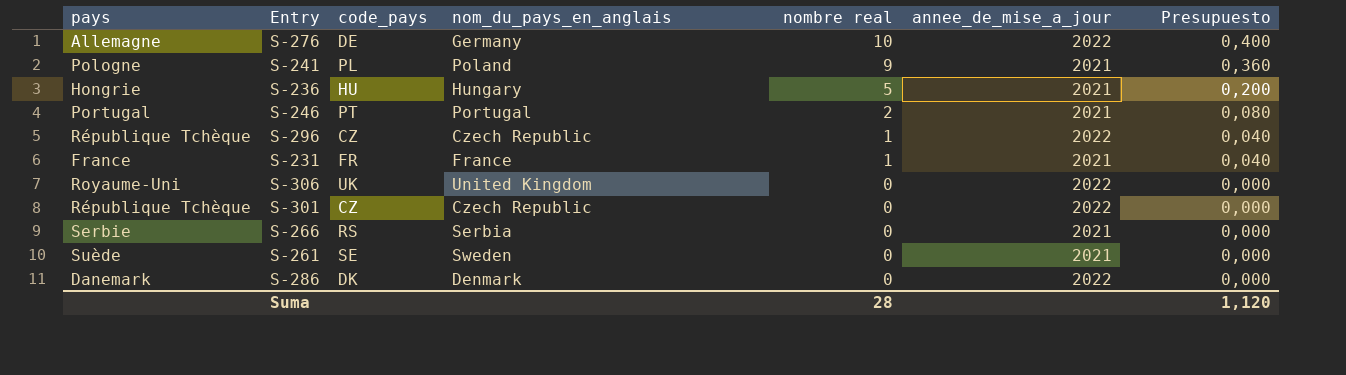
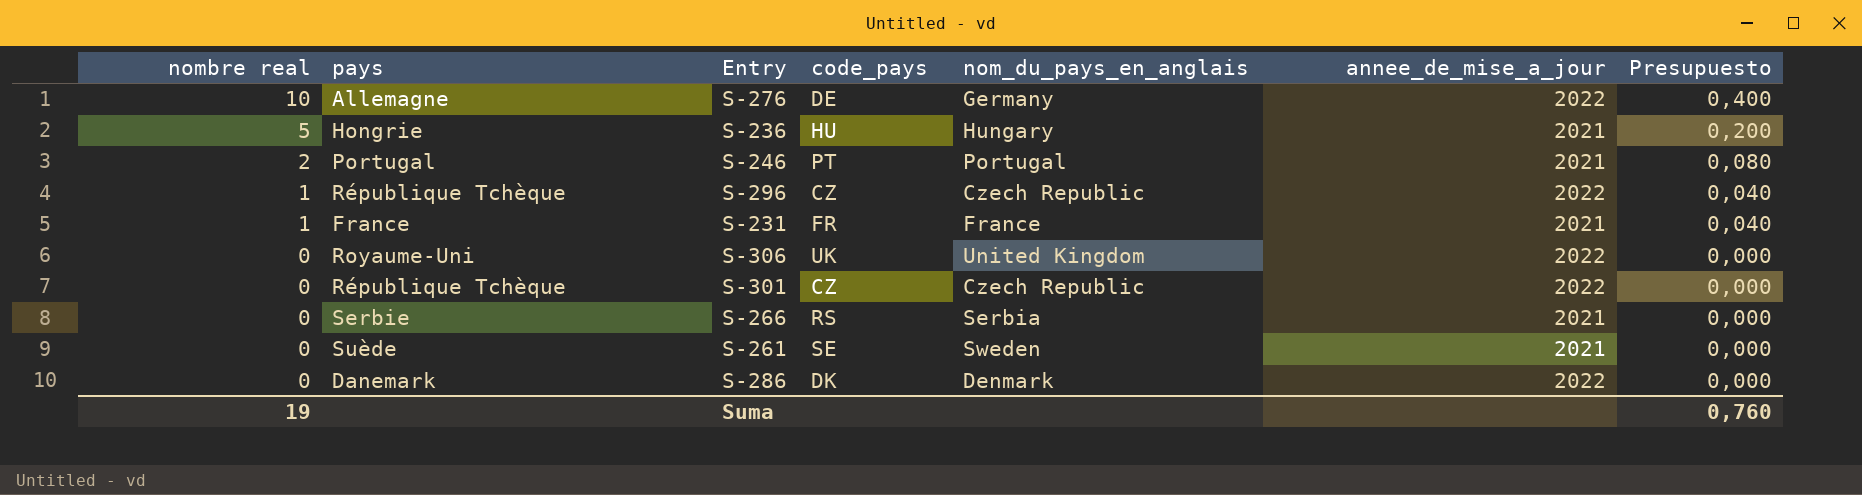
column nombre real | position: 5 -> 1
row S-241: Pologne | PL | Poland | 9 | 2021 | 0,360 -> none
Suma | nombre real: 28 -> 19
Suma | Presupuesto: 1,120 -> 0,760

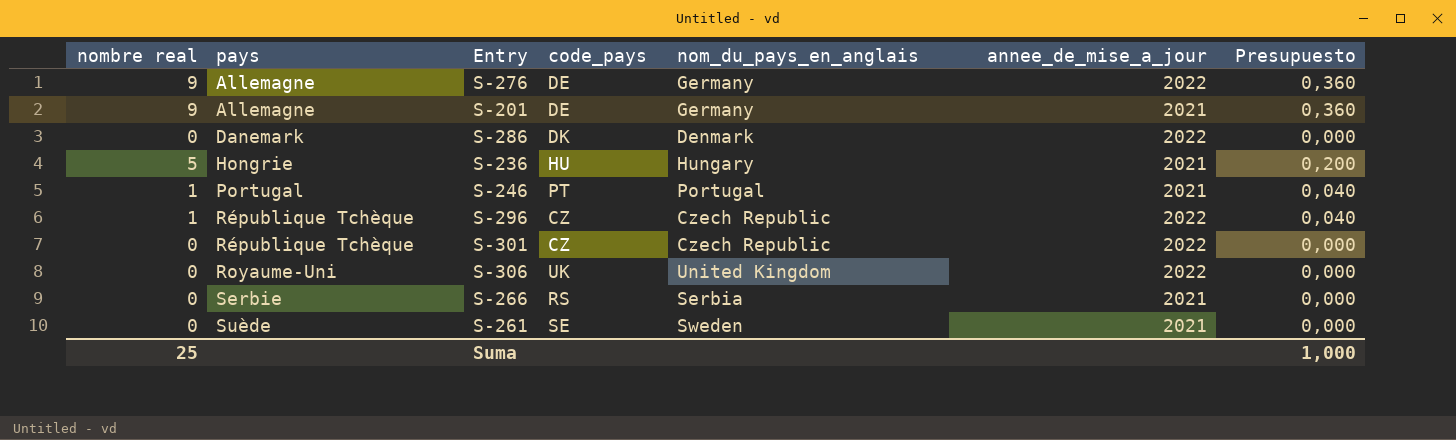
row order: nombre real descending -> pays ascending
row S-231: 1 | France | FR | France | 2021 | 0,040 -> none
S-276 | nombre real: 10 -> 9
S-276 | Presupuesto: 0,400 -> 0,360
row S-201: none -> 9 | Allemagne | DE | Germany | 2021 | 0,360
S-246 | nombre real: 2 -> 1
S-246 | Presupuesto: 0,080 -> 0,040
Suma | nombre real: 19 -> 25
Suma | Presupuesto: 0,760 -> 1,000

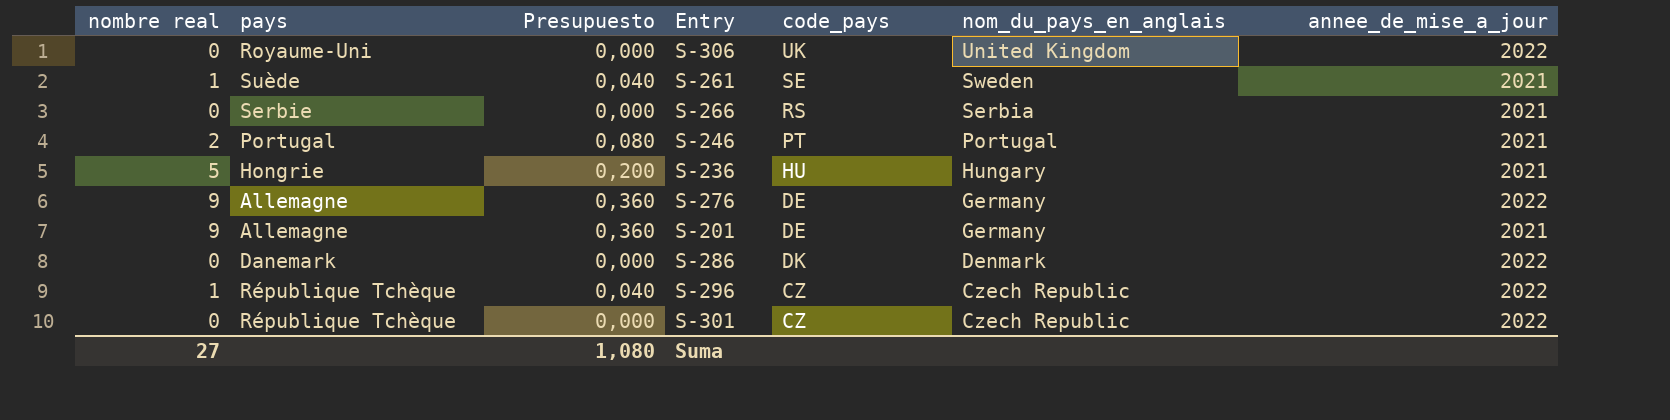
row order: pays ascending -> nom_du_pays_en_anglais descending
column Presupuesto | position: 7 -> 3
S-261 | nombre real: 0 -> 1
S-261 | Presupuesto: 0,000 -> 0,040
S-246 | nombre real: 1 -> 2
S-246 | Presupuesto: 0,040 -> 0,080
Suma | nombre real: 25 -> 27
Suma | Presupuesto: 1,000 -> 1,080

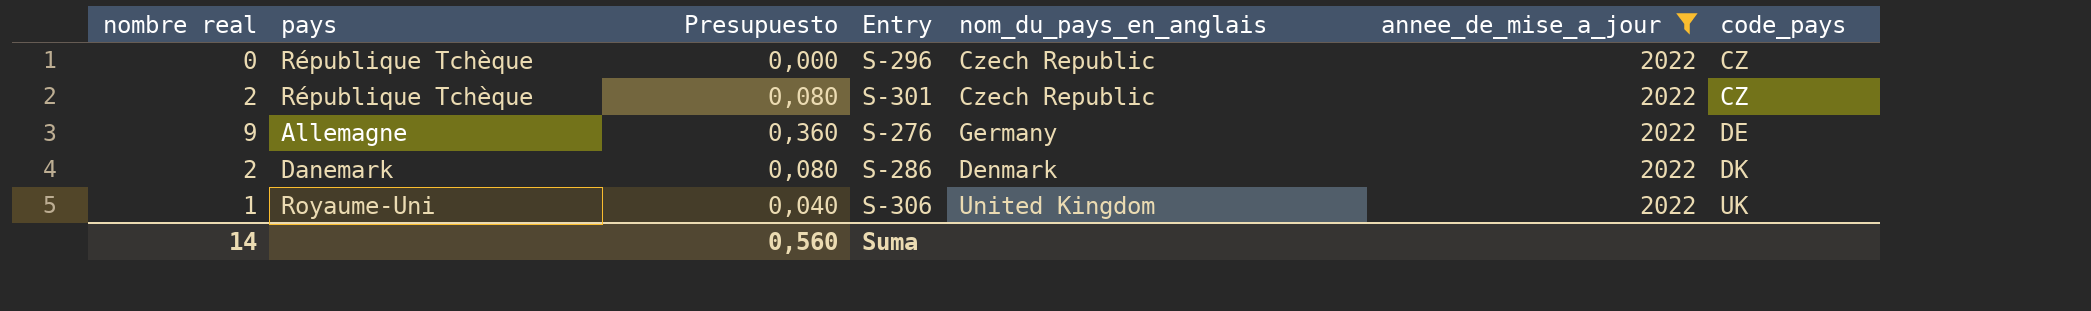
filter: none -> annee_de_mise_a_jour = 2022
row order: nom_du_pays_en_anglais descending -> code_pays ascending
column code_pays | position: 5 -> 7
S-296 | nombre real: 1 -> 0
S-296 | Presupuesto: 0,040 -> 0,000
S-301 | nombre real: 0 -> 2
S-301 | Presupuesto: 0,000 -> 0,080
S-286 | nombre real: 0 -> 2
S-286 | Presupuesto: 0,000 -> 0,080
S-306 | nombre real: 0 -> 1
S-306 | Presupuesto: 0,000 -> 0,040
Suma | nombre real: 27 -> 14
Suma | Presupuesto: 1,080 -> 0,560

